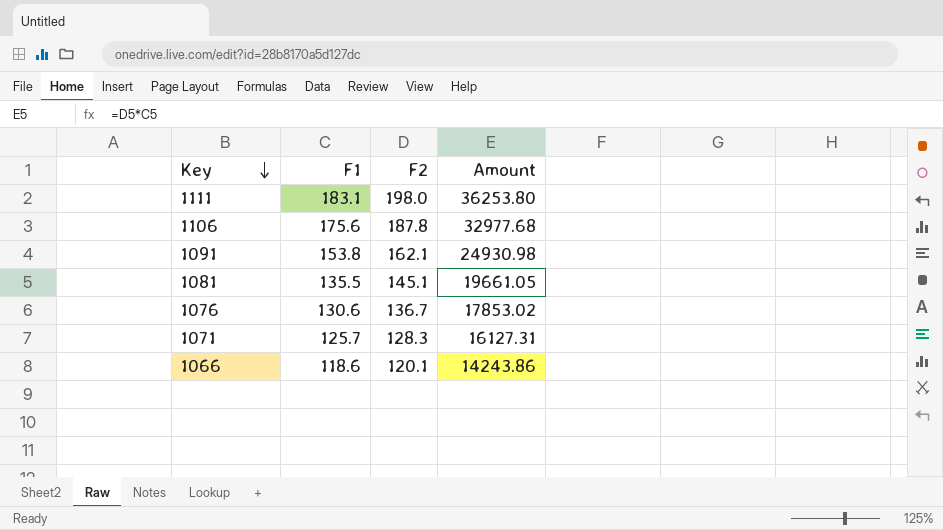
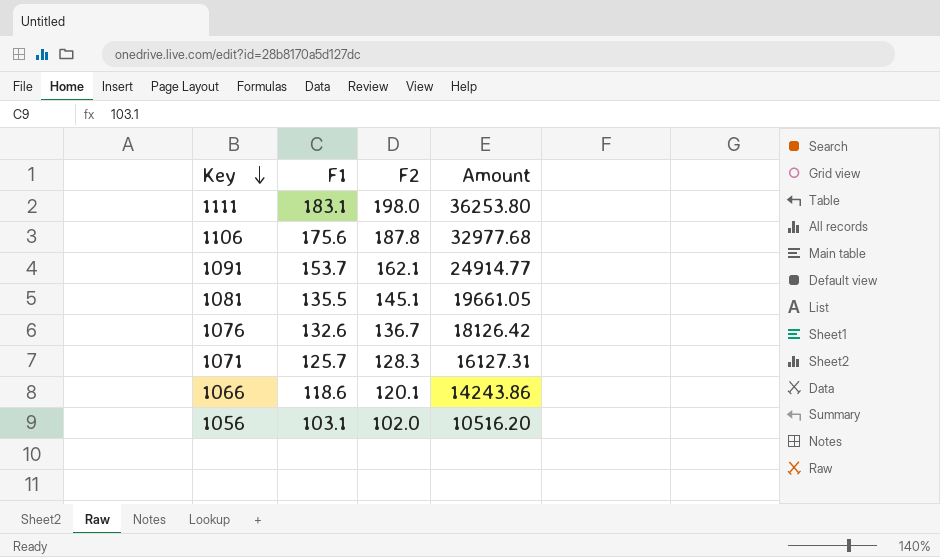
1091 | F1: 153.8 -> 153.7
1091 | Amount: 24930.98 -> 24914.77
1076 | F1: 130.6 -> 132.6
1076 | Amount: 17853.02 -> 18126.42
row 1056: none -> 103.1 | 102.0 | 10516.20

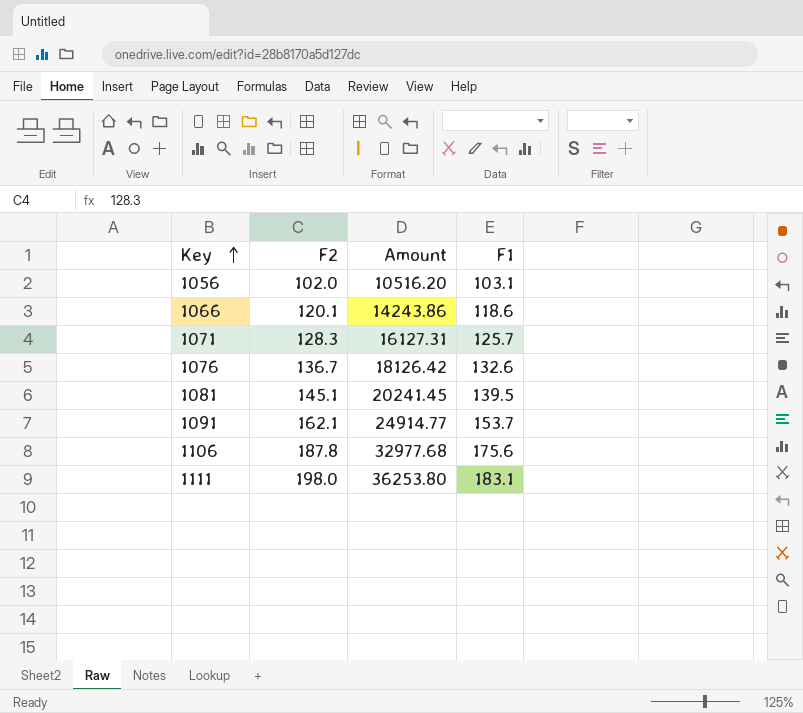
row order: Key descending -> Key ascending
column F1 | position: 2 -> 4
1081 | Amount: 19661.05 -> 20241.45
1081 | F1: 135.5 -> 139.5

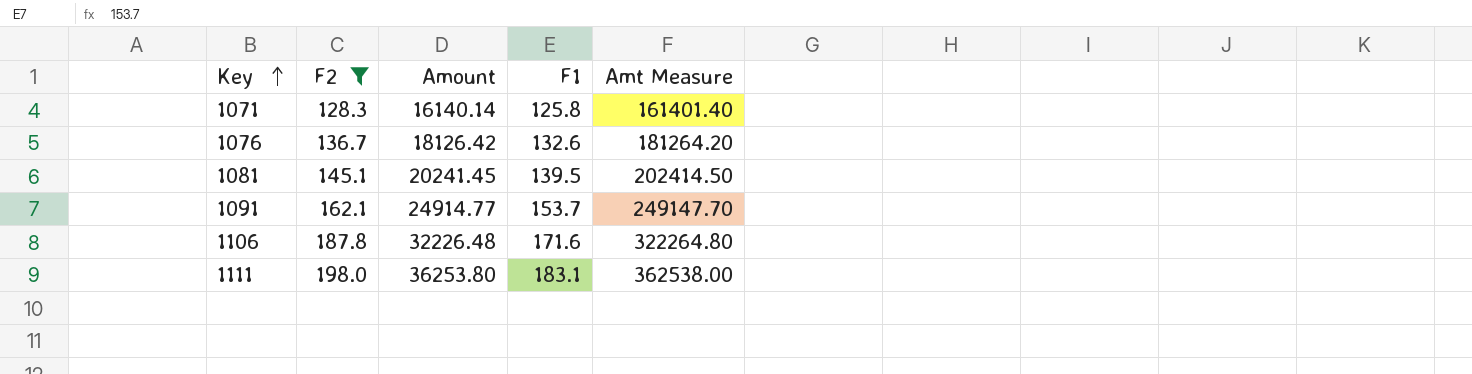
filter: none -> F2 >= 128.3
column Amt Measure | formula: none -> [Amount] * 10
1071 | Amount: 16127.31 -> 16140.14
1071 | F1: 125.7 -> 125.8
1106 | Amount: 32977.68 -> 32226.48
1106 | F1: 175.6 -> 171.6

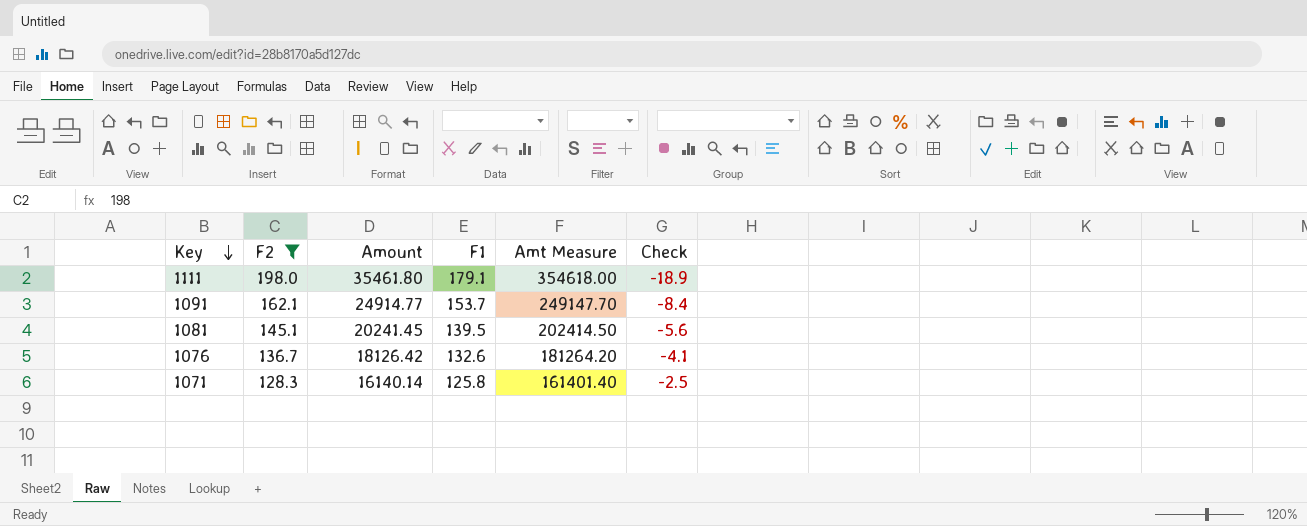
row order: Key ascending -> Key descending
column Check | formula: none -> [F1] - [F2]
row 1106: 187.8 | 32226.48 | 171.6 | 322264.80 -> none
1111 | Amount: 36253.80 -> 35461.80
1111 | F1: 183.1 -> 179.1
1111 | Amt Measure: 362538.00 -> 354618.00

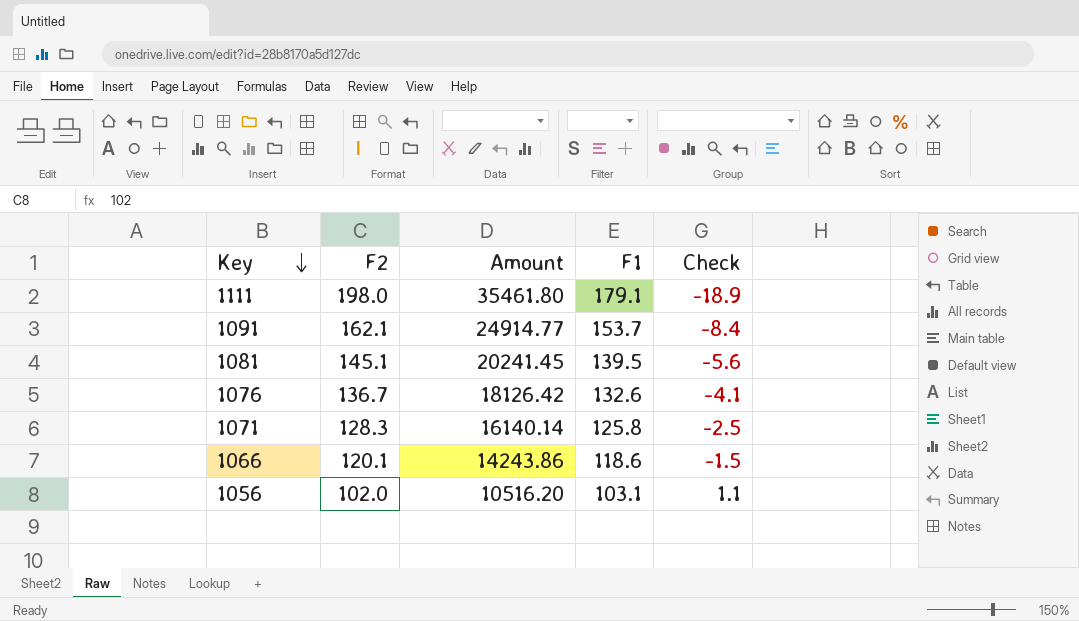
filter: F2 >= 128.3 -> none
column Amt Measure | formula: [Amount] * 10 -> none

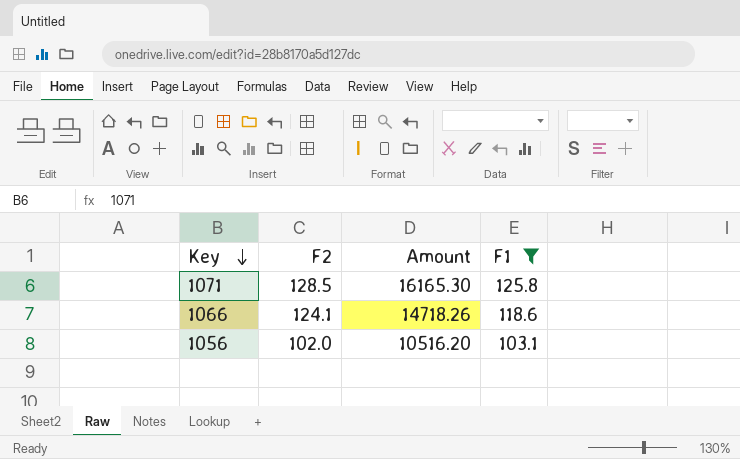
filter: none -> F1 <= 125.8
column Check | formula: [F1] - [F2] -> none
1071 | F2: 128.3 -> 128.5
1071 | Amount: 16140.14 -> 16165.30
1066 | F2: 120.1 -> 124.1
1066 | Amount: 14243.86 -> 14718.26

